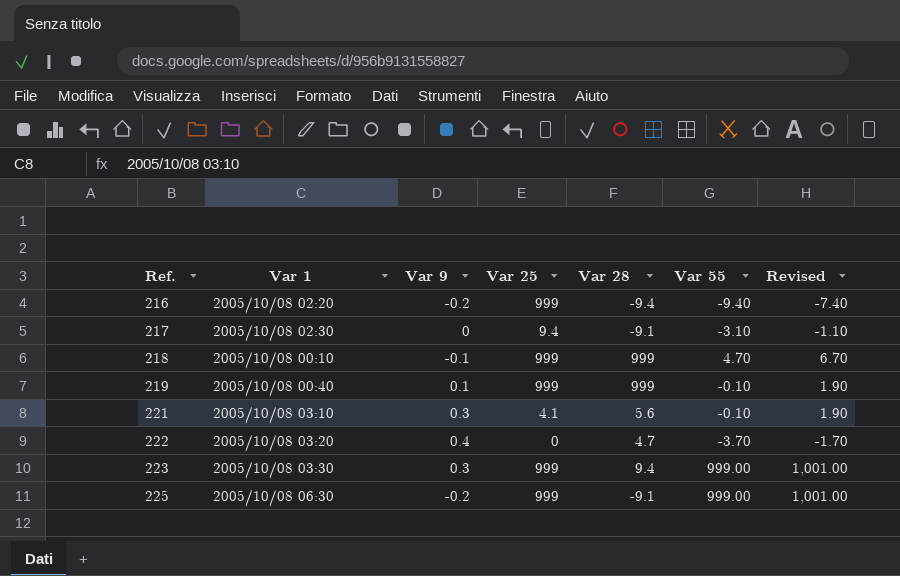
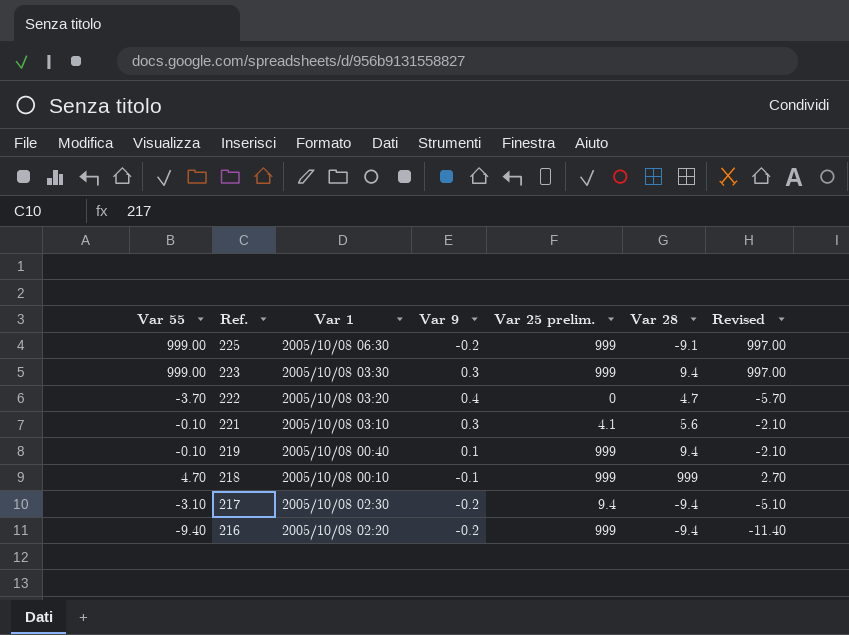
row order: Ref. ascending -> Ref. descending
column Var 55 | position: 6 -> 1
column name: Var 25 -> Var 25 prelim.
column Revised | formula: [Var 55] + 2 -> [Var 55] - 2
219 | Var 28: 999 -> 9.4
217 | Var 9: 0 -> -0.2
217 | Var 28: -9.1 -> -9.4

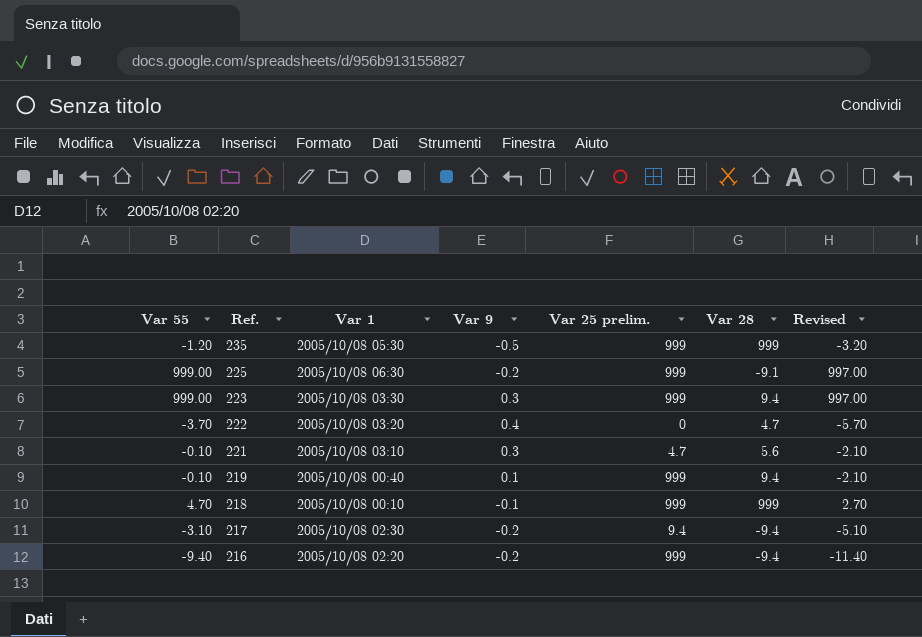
row 235: none -> -1.20 | 2005/10/08 05:30 | -0.5 | 999 | 999 | -3.20
221 | Var 25 prelim.: 4.1 -> 4.7

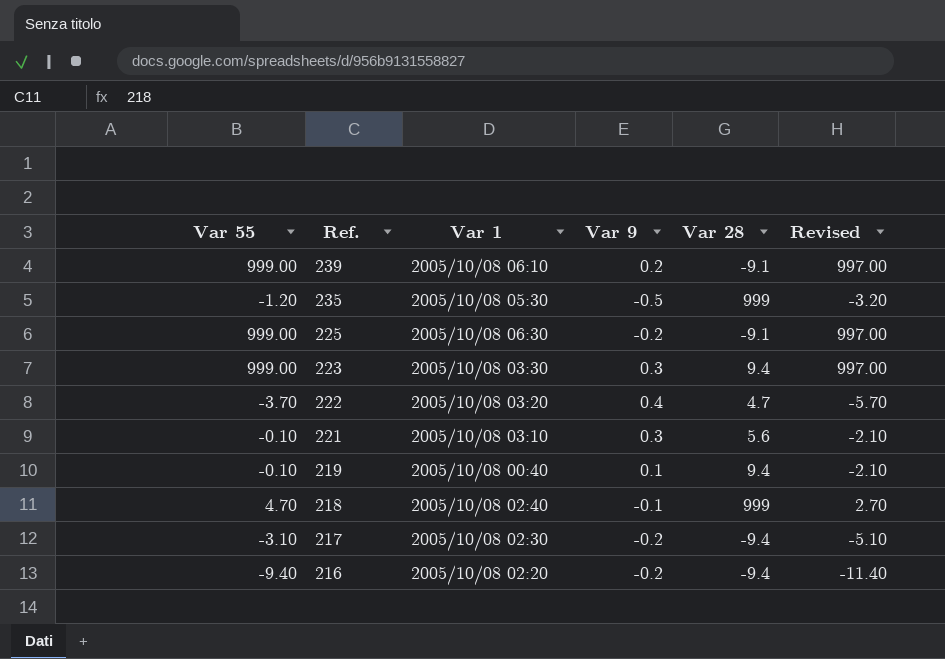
column Var 25 prelim. | position: 5 -> none
row 239: none -> 999.00 | 2005/10/08 06:10 | 0.2 | -9.1 | 997.00
218 | Var 1: 2005/10/08 00:10 -> 2005/10/08 02:40

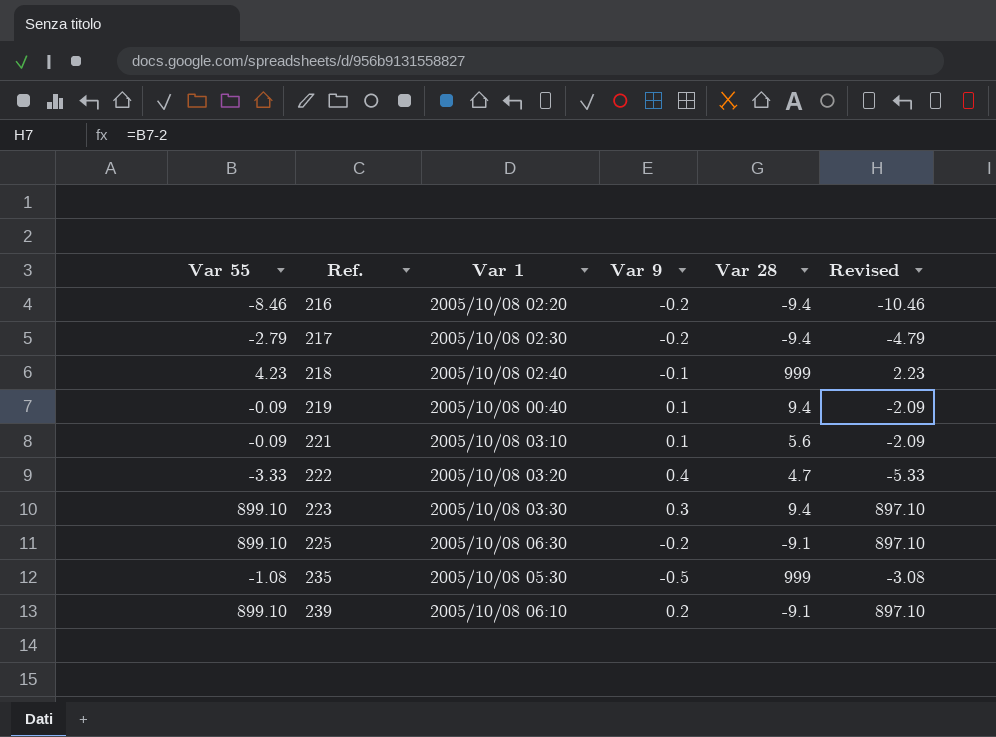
row order: Ref. descending -> Ref. ascending
216 | Var 55: -9.40 -> -8.46
216 | Revised: -11.40 -> -10.46
217 | Var 55: -3.10 -> -2.79
217 | Revised: -5.10 -> -4.79
218 | Var 55: 4.70 -> 4.23
218 | Revised: 2.70 -> 2.23
219 | Var 55: -0.10 -> -0.09
219 | Revised: -2.10 -> -2.09
221 | Var 55: -0.10 -> -0.09
221 | Var 9: 0.3 -> 0.1
221 | Revised: -2.10 -> -2.09
222 | Var 55: -3.70 -> -3.33
222 | Revised: -5.70 -> -5.33
223 | Var 55: 999.00 -> 899.10
223 | Revised: 997.00 -> 897.10
225 | Var 55: 999.00 -> 899.10
225 | Revised: 997.00 -> 897.10
235 | Var 55: -1.20 -> -1.08
235 | Revised: -3.20 -> -3.08
239 | Var 55: 999.00 -> 899.10
239 | Revised: 997.00 -> 897.10

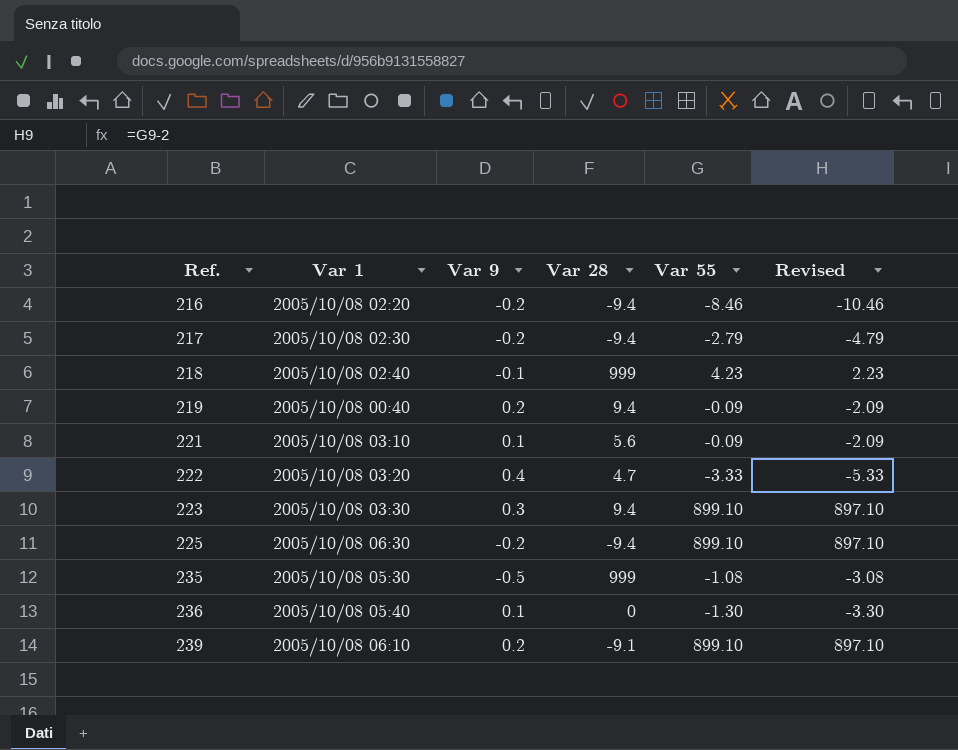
column Var 55 | position: 1 -> 5
219 | Var 9: 0.1 -> 0.2
225 | Var 28: -9.1 -> -9.4
row 236: none -> 2005/10/08 05:40 | 0.1 | 0 | -1.30 | -3.30

